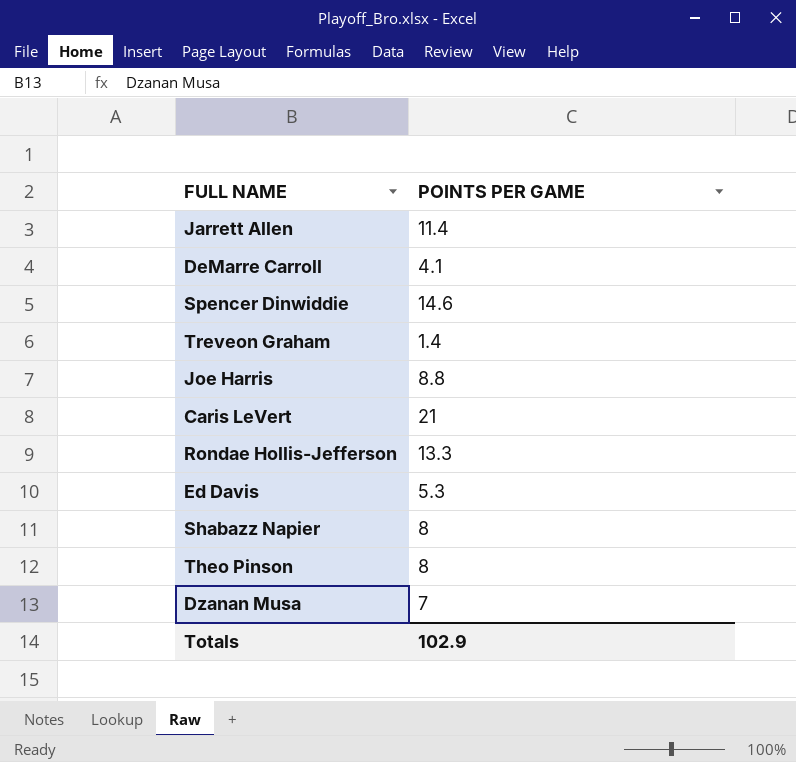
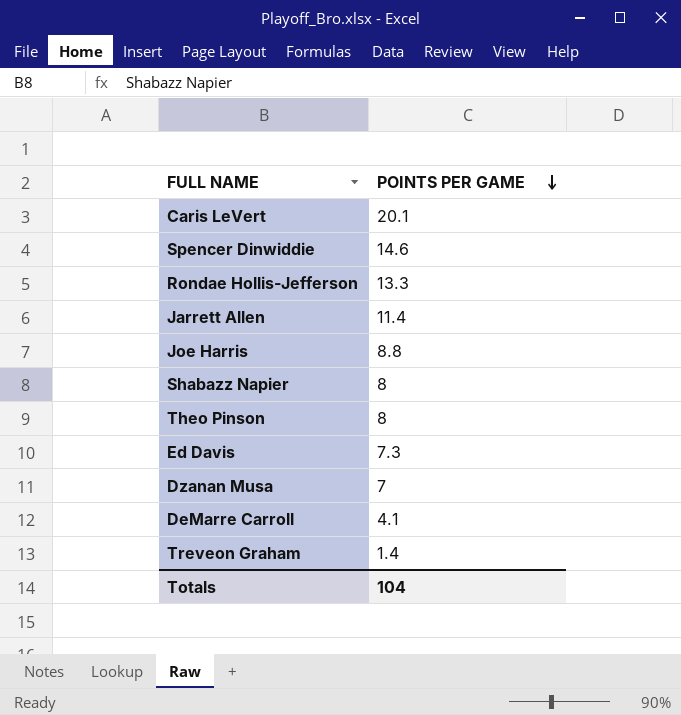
row order: none -> POINTS PER GAME descending
Caris LeVert | POINTS PER GAME: 21 -> 20.1
Ed Davis | POINTS PER GAME: 5.3 -> 7.3
Totals | POINTS PER GAME: 102.9 -> 104

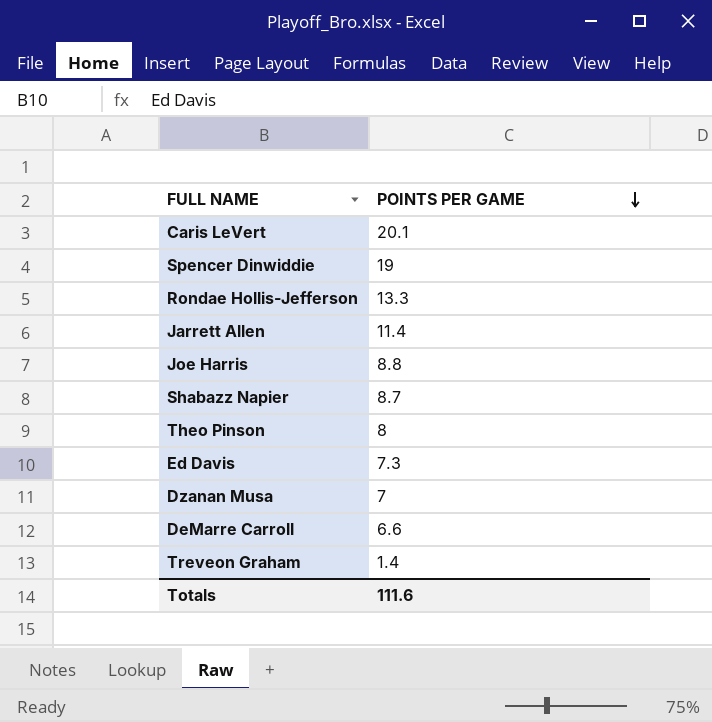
Spencer Dinwiddie | POINTS PER GAME: 14.6 -> 19
Shabazz Napier | POINTS PER GAME: 8 -> 8.7
DeMarre Carroll | POINTS PER GAME: 4.1 -> 6.6
Totals | POINTS PER GAME: 104 -> 111.6

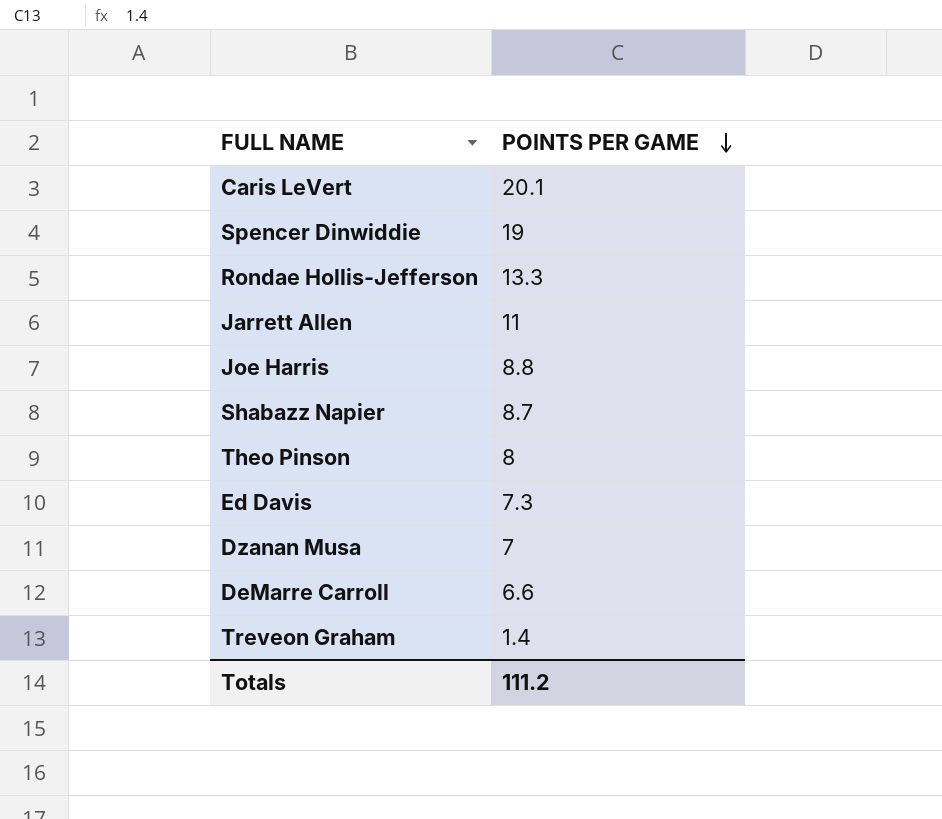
Jarrett Allen | POINTS PER GAME: 11.4 -> 11
Totals | POINTS PER GAME: 111.6 -> 111.2

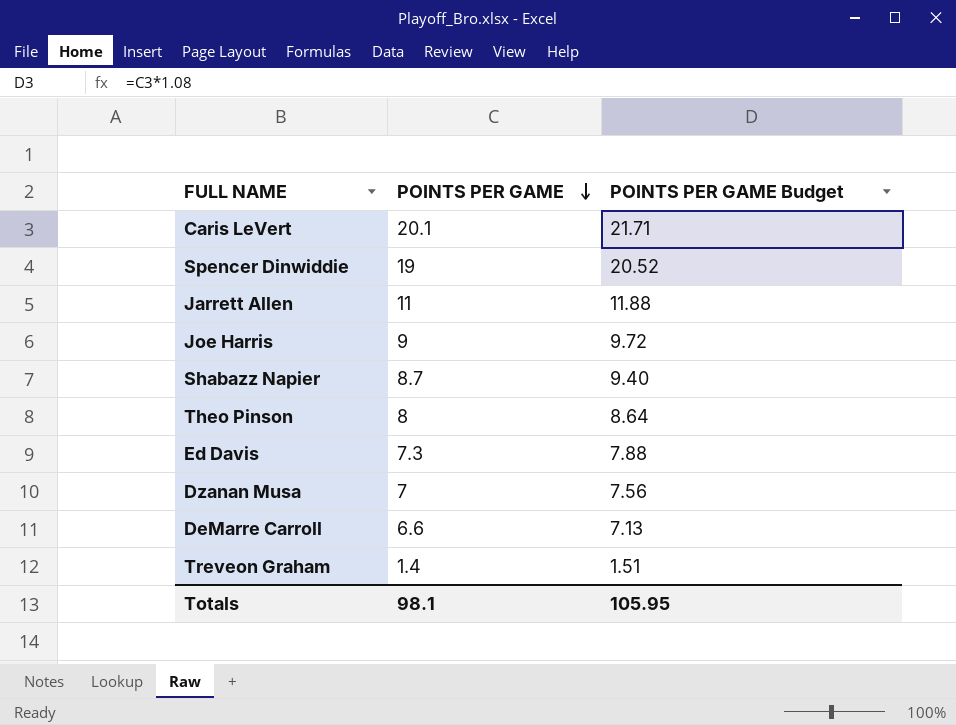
column POINTS PER GAME Budget | formula: none -> [POINTS PER GAME] * 1.08
row Rondae Hollis-Jefferson: 13.3 -> none
Joe Harris | POINTS PER GAME: 8.8 -> 9
Totals | POINTS PER GAME: 111.2 -> 98.1

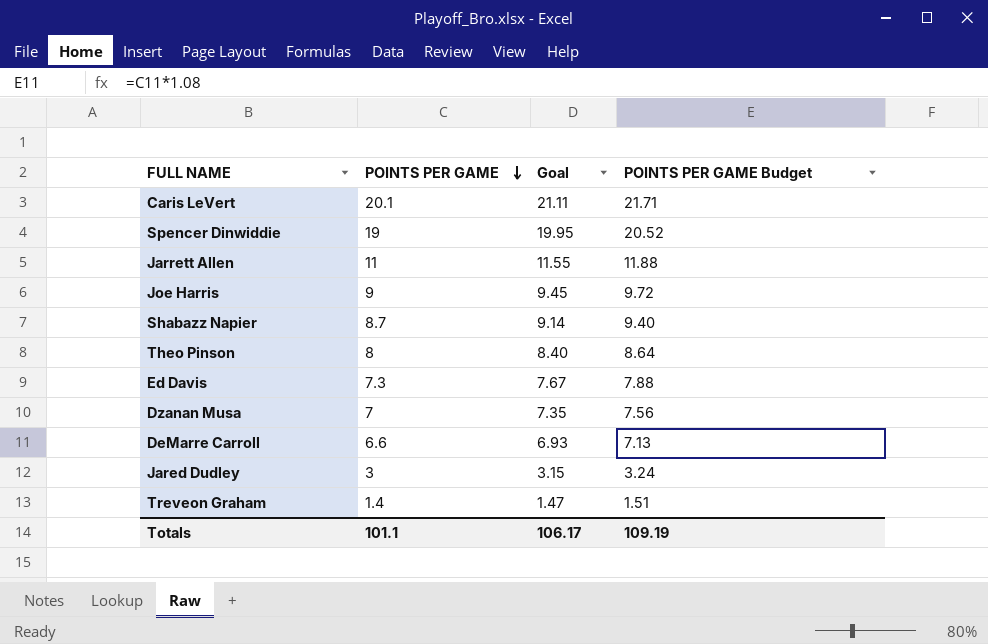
column Goal | formula: none -> [POINTS PER GAME] * 1.05
row Jared Dudley: none -> 3 | 3.15 | 3.24
Totals | POINTS PER GAME: 98.1 -> 101.1
Totals | POINTS PER GAME Budget: 105.95 -> 109.19

